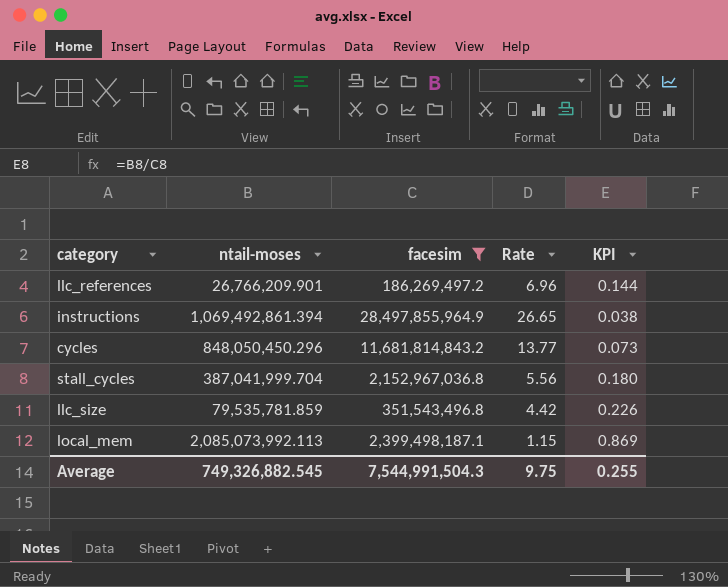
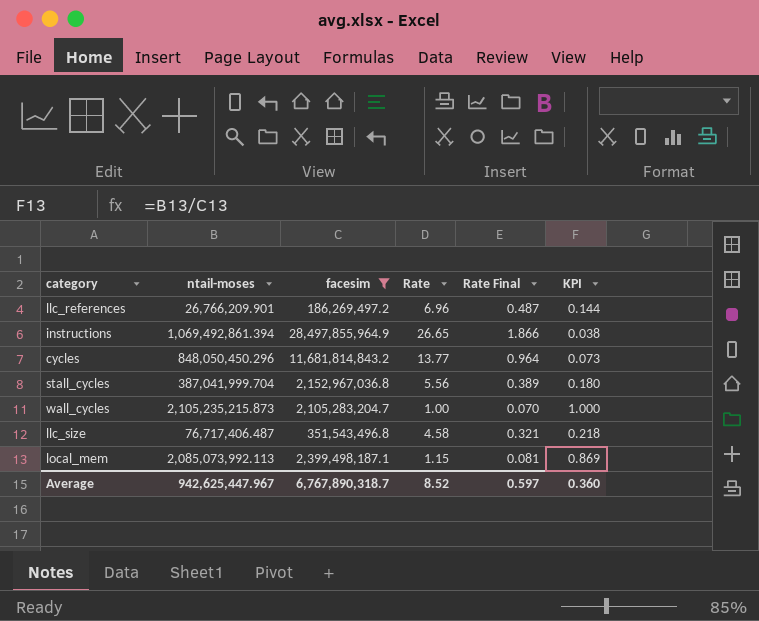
column Rate Final | formula: none -> [Rate] * 0.07
row wall_cycles: none -> 2,105,235,215.873 | 2,105,283,204.7 | 1.00 | 0.070 | 1.000
llc_size | ntail-moses: 79,535,781.859 -> 76,717,406.487
llc_size | Rate: 4.42 -> 4.58
llc_size | KPI: 0.226 -> 0.218
Average | ntail-moses: 749,326,882.545 -> 942,625,447.967
Average | facesim: 7,544,991,504.3 -> 6,767,890,318.7
Average | Rate: 9.75 -> 8.52
Average | KPI: 0.255 -> 0.360

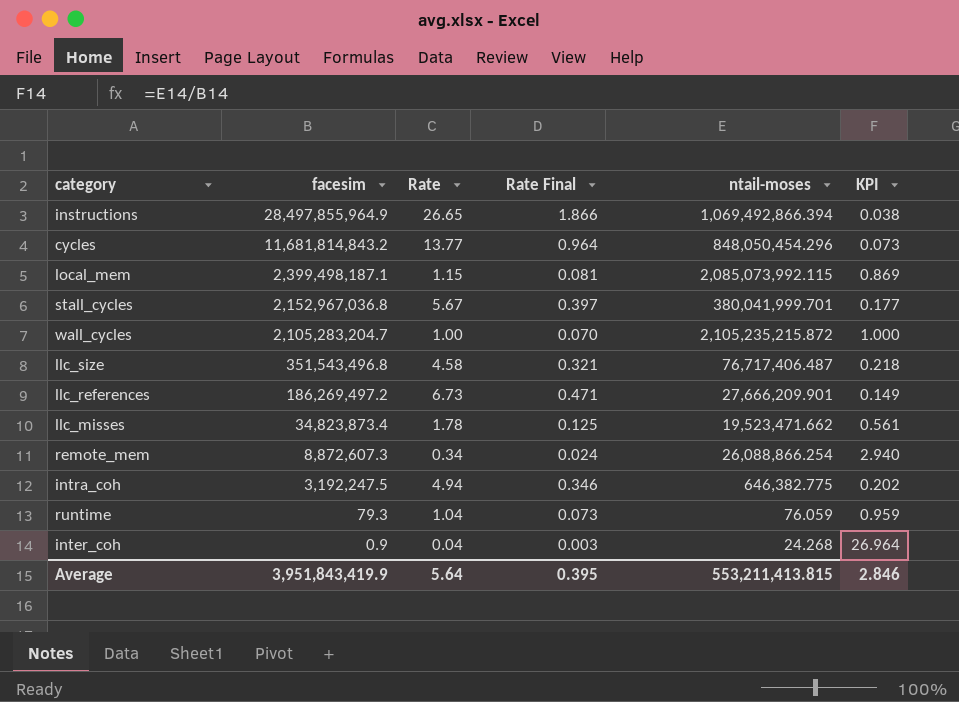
filter: facesim >= 186,269,497.2 -> none
row order: none -> facesim descending
column ntail-moses | position: 2 -> 5
instructions | ntail-moses: 1,069,492,861.394 -> 1,069,492,866.394
cycles | ntail-moses: 848,050,450.296 -> 848,050,454.296
local_mem | ntail-moses: 2,085,073,992.113 -> 2,085,073,992.115
stall_cycles | Rate: 5.56 -> 5.67
stall_cycles | Rate Final: 0.389 -> 0.397
stall_cycles | ntail-moses: 387,041,999.704 -> 380,041,999.701
stall_cycles | KPI: 0.180 -> 0.177
wall_cycles | ntail-moses: 2,105,235,215.873 -> 2,105,235,215.872
llc_references | Rate: 6.96 -> 6.73
llc_references | Rate Final: 0.487 -> 0.471
llc_references | ntail-moses: 26,766,209.901 -> 27,666,209.901
llc_references | KPI: 0.144 -> 0.149
Average | facesim: 6,767,890,318.7 -> 3,951,843,419.9
Average | Rate: 8.52 -> 5.64
Average | Rate Final: 0.597 -> 0.395
Average | ntail-moses: 942,625,447.967 -> 553,211,413.815
Average | KPI: 0.360 -> 2.846

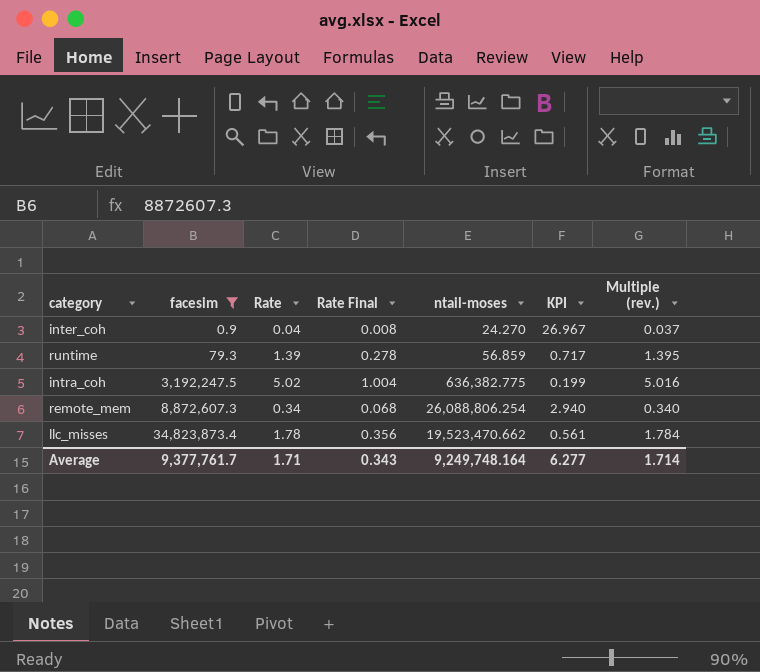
filter: none -> facesim <= 34,823,873.4
row order: facesim descending -> facesim ascending
column Rate Final | formula: [Rate] * 0.07 -> [Rate] * 0.2
column Multiple (rev.) | formula: none -> [facesim] / [ntail-moses]
inter_coh | ntail-moses: 24.268 -> 24.270
inter_coh | KPI: 26.964 -> 26.967
runtime | Rate: 1.04 -> 1.39
runtime | ntail-moses: 76.059 -> 56.859
runtime | KPI: 0.959 -> 0.717
intra_coh | Rate: 4.94 -> 5.02
intra_coh | ntail-moses: 646,382.775 -> 636,382.775
intra_coh | KPI: 0.202 -> 0.199
remote_mem | ntail-moses: 26,088,866.254 -> 26,088,806.254
llc_misses | ntail-moses: 19,523,471.662 -> 19,523,470.662
Average | facesim: 3,951,843,419.9 -> 9,377,761.7
Average | Rate: 5.64 -> 1.71
Average | Rate Final: 0.395 -> 0.343
Average | ntail-moses: 553,211,413.815 -> 9,249,748.164
Average | KPI: 2.846 -> 6.277

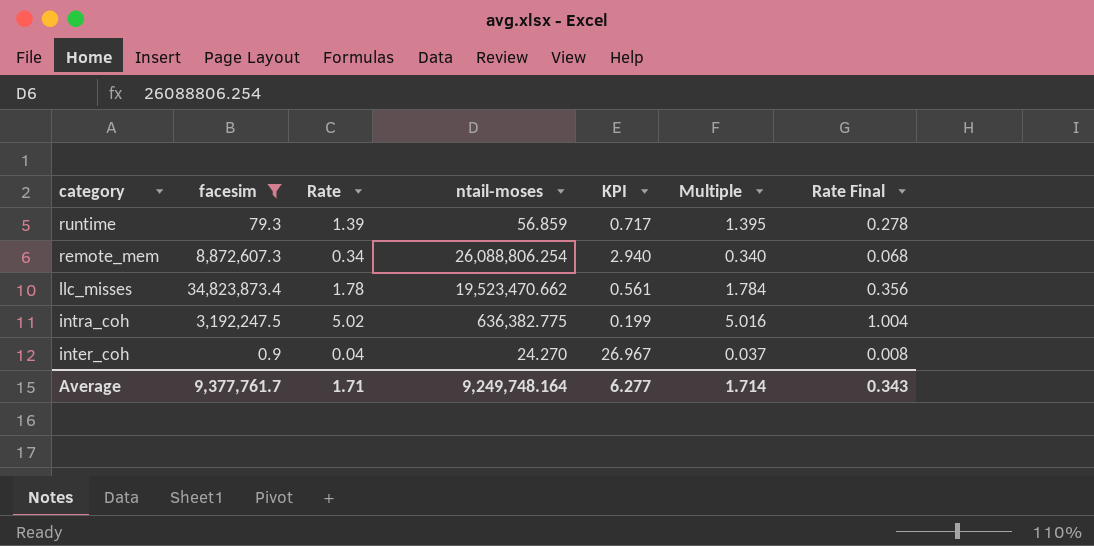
row order: facesim ascending -> category descending
column name: Multiple (rev.) -> Multiple
column Rate Final | position: 4 -> 7

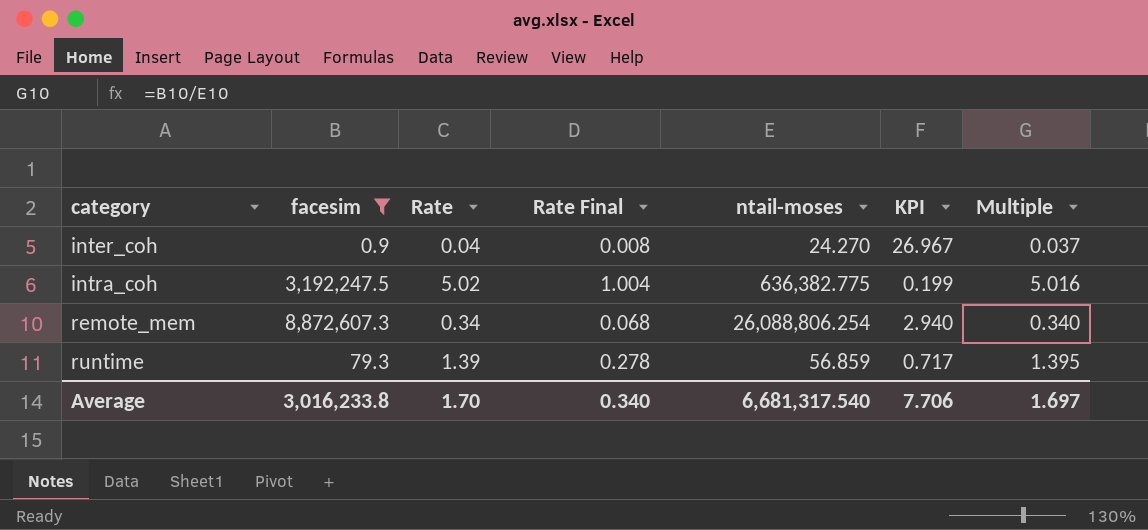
row order: category descending -> category ascending
column Rate Final | position: 7 -> 4
row llc_misses: 34,823,873.4 | 1.78 | 19,523,470.662 | 0.561 | 1.784 | 0.356 -> none
Average | facesim: 9,377,761.7 -> 3,016,233.8
Average | Rate: 1.71 -> 1.70
Average | Rate Final: 0.343 -> 0.340
Average | ntail-moses: 9,249,748.164 -> 6,681,317.540
Average | KPI: 6.277 -> 7.706
Average | Multiple: 1.714 -> 1.697

